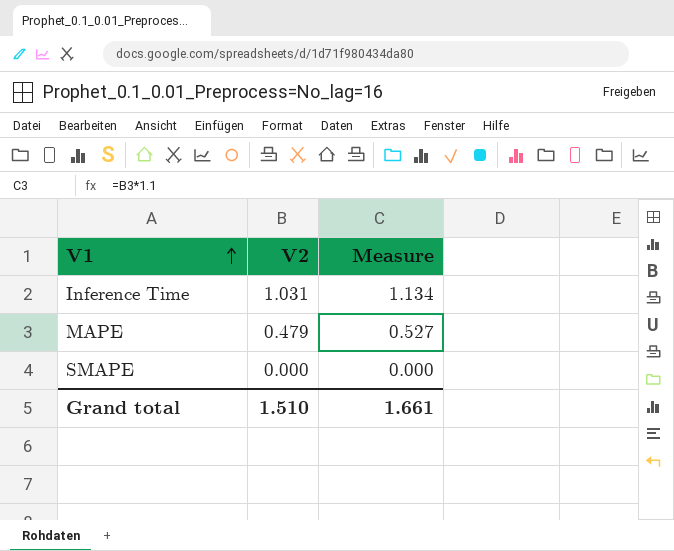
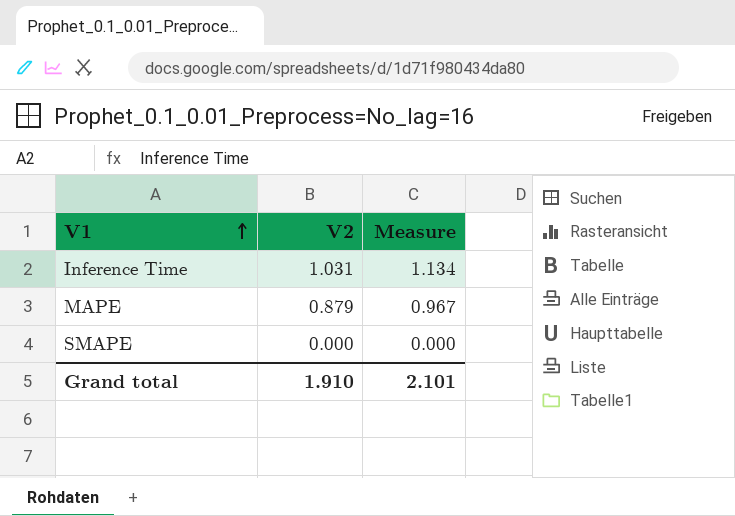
MAPE | V2: 0.479 -> 0.879
MAPE | Measure: 0.527 -> 0.967
Grand total | V2: 1.510 -> 1.910
Grand total | Measure: 1.661 -> 2.101

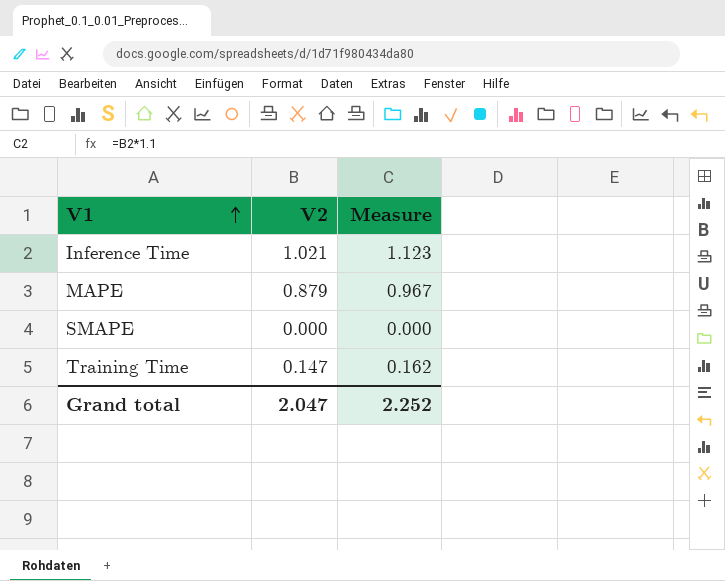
Inference Time | V2: 1.031 -> 1.021
Inference Time | Measure: 1.134 -> 1.123
row Training Time: none -> 0.147 | 0.162
Grand total | V2: 1.910 -> 2.047
Grand total | Measure: 2.101 -> 2.252

